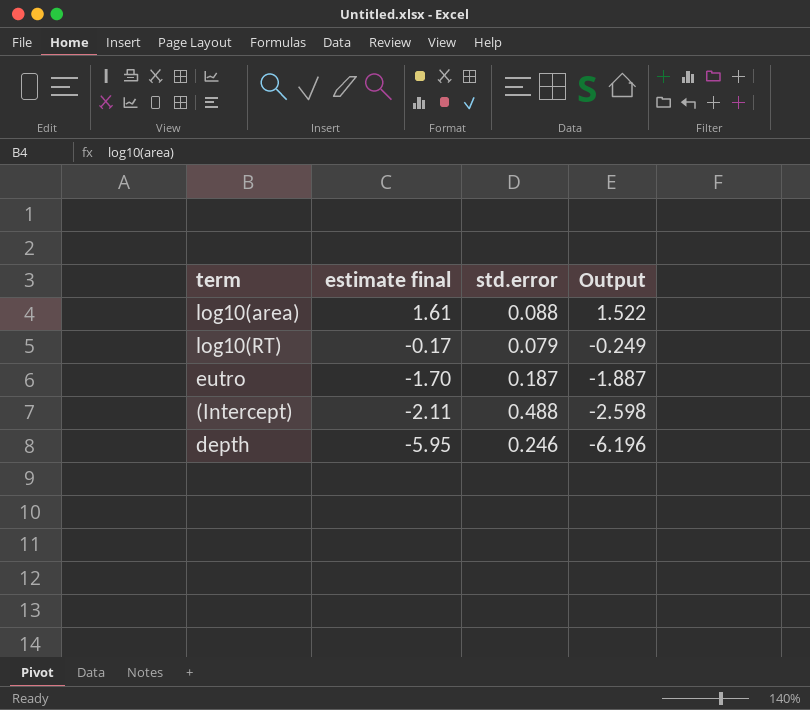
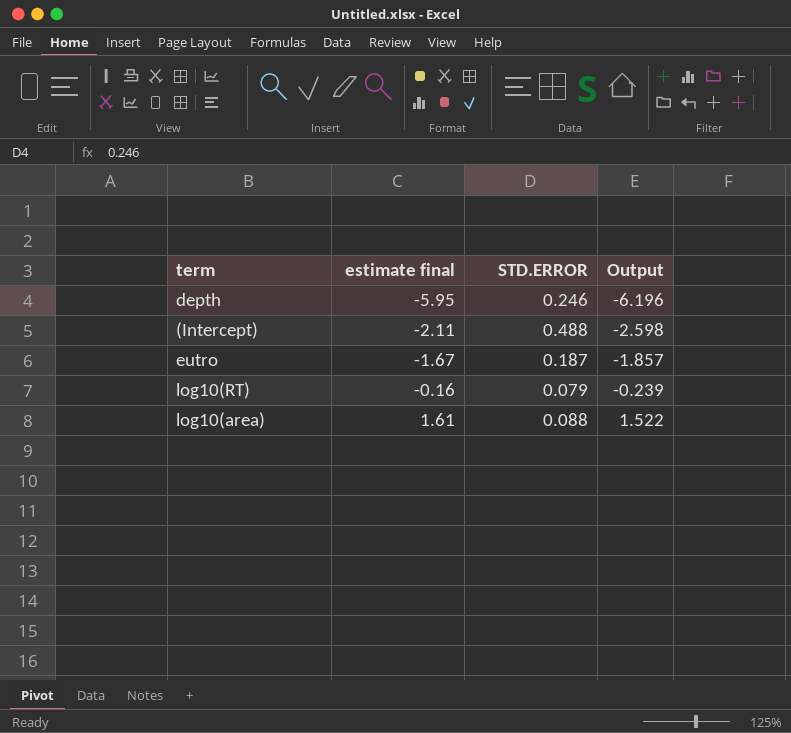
row order: estimate final descending -> estimate final ascending
column name: std.error -> STD.ERROR
eutro | estimate final: -1.70 -> -1.67
eutro | Output: -1.887 -> -1.857
log10(RT) | estimate final: -0.17 -> -0.16
log10(RT) | Output: -0.249 -> -0.239

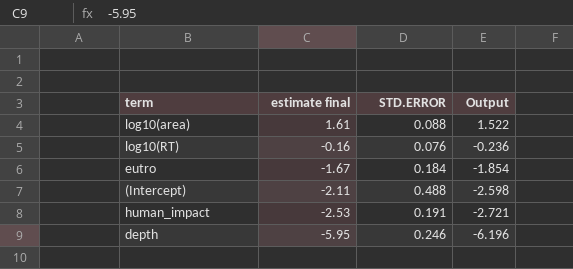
row order: estimate final ascending -> estimate final descending
log10(RT) | STD.ERROR: 0.079 -> 0.076
log10(RT) | Output: -0.239 -> -0.236
eutro | STD.ERROR: 0.187 -> 0.184
eutro | Output: -1.857 -> -1.854
row human_impact: none -> -2.53 | 0.191 | -2.721

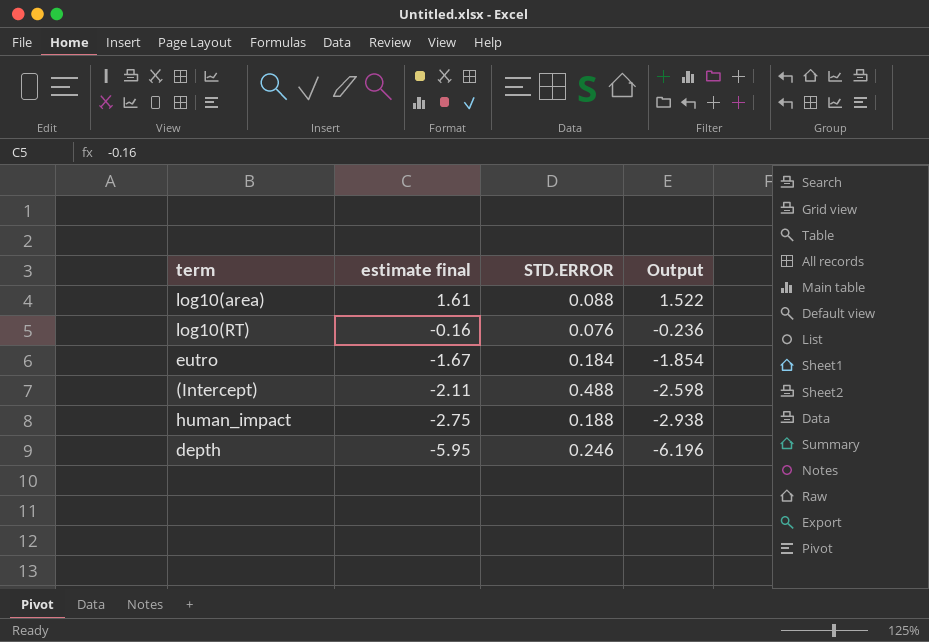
human_impact | estimate final: -2.53 -> -2.75
human_impact | STD.ERROR: 0.191 -> 0.188
human_impact | Output: -2.721 -> -2.938

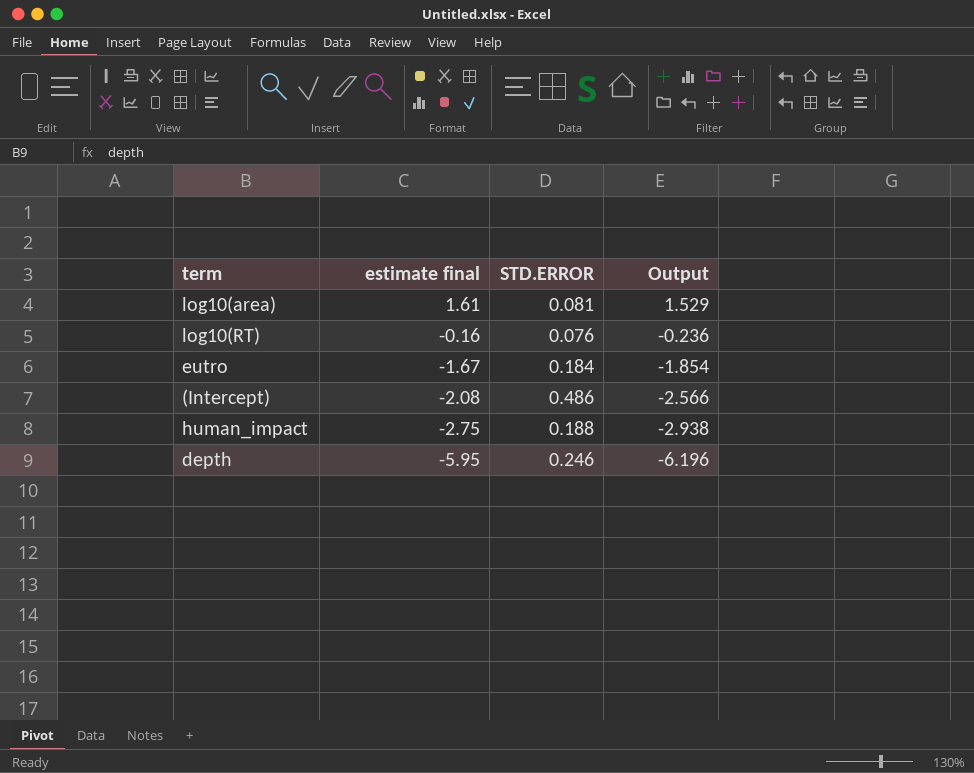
log10(area) | STD.ERROR: 0.088 -> 0.081
log10(area) | Output: 1.522 -> 1.529
(Intercept) | estimate final: -2.11 -> -2.08
(Intercept) | STD.ERROR: 0.488 -> 0.486
(Intercept) | Output: -2.598 -> -2.566

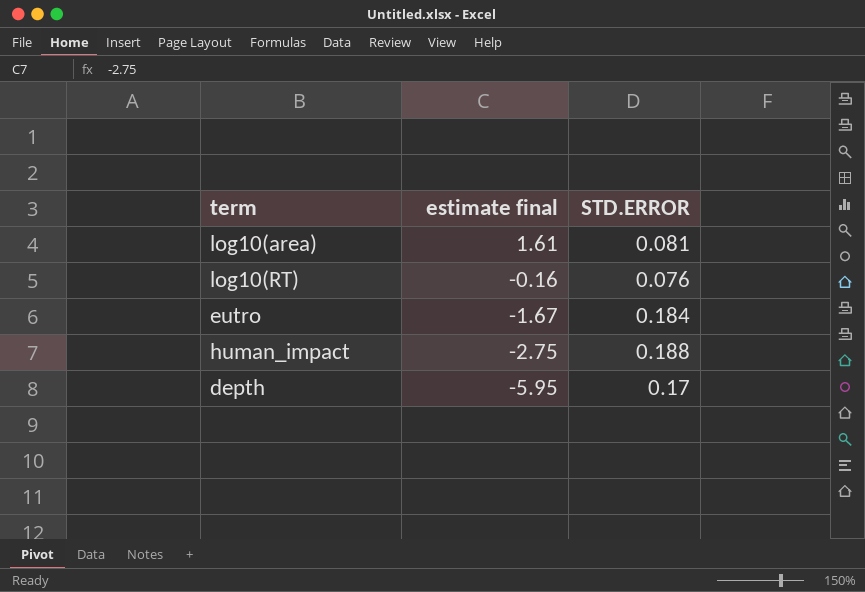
column Output | formula: [estimate final] - [STD.ERROR] -> none
row (Intercept): -2.08 | 0.486 | -2.566 -> none
depth | STD.ERROR: 0.246 -> 0.17

